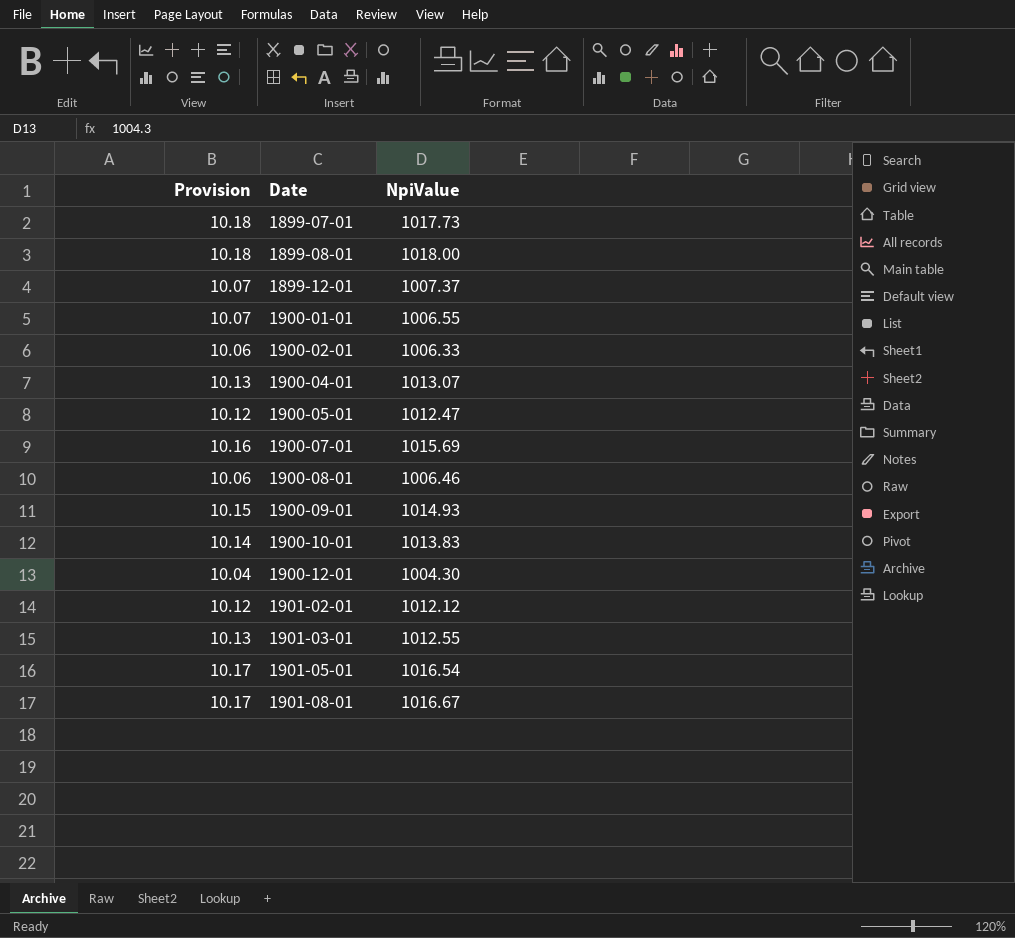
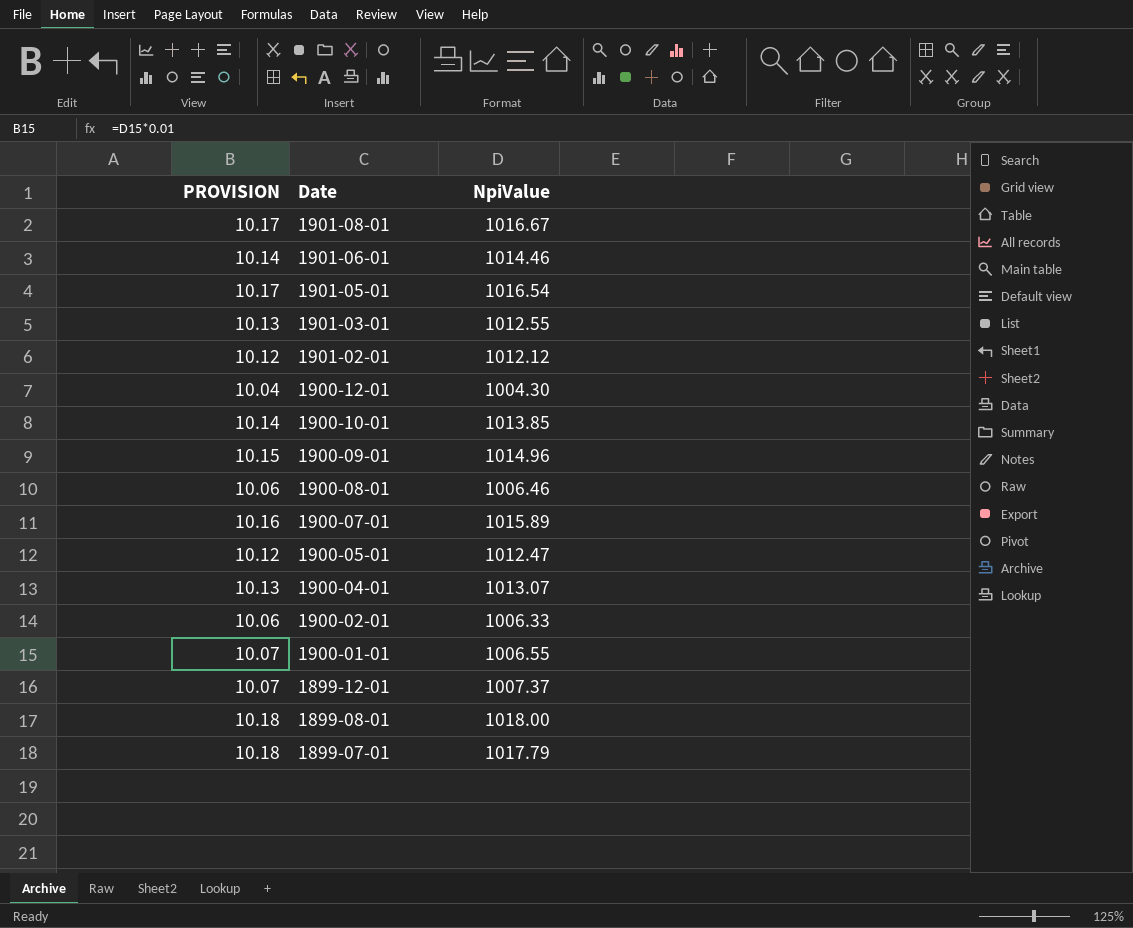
row order: Date ascending -> Date descending
column name: Provision -> PROVISION
row 1901-06-01: none -> 10.14 | 1014.46
1900-10-01 | NpiValue: 1013.83 -> 1013.85
1900-09-01 | NpiValue: 1014.93 -> 1014.96
1900-07-01 | NpiValue: 1015.69 -> 1015.89
1899-07-01 | NpiValue: 1017.73 -> 1017.79

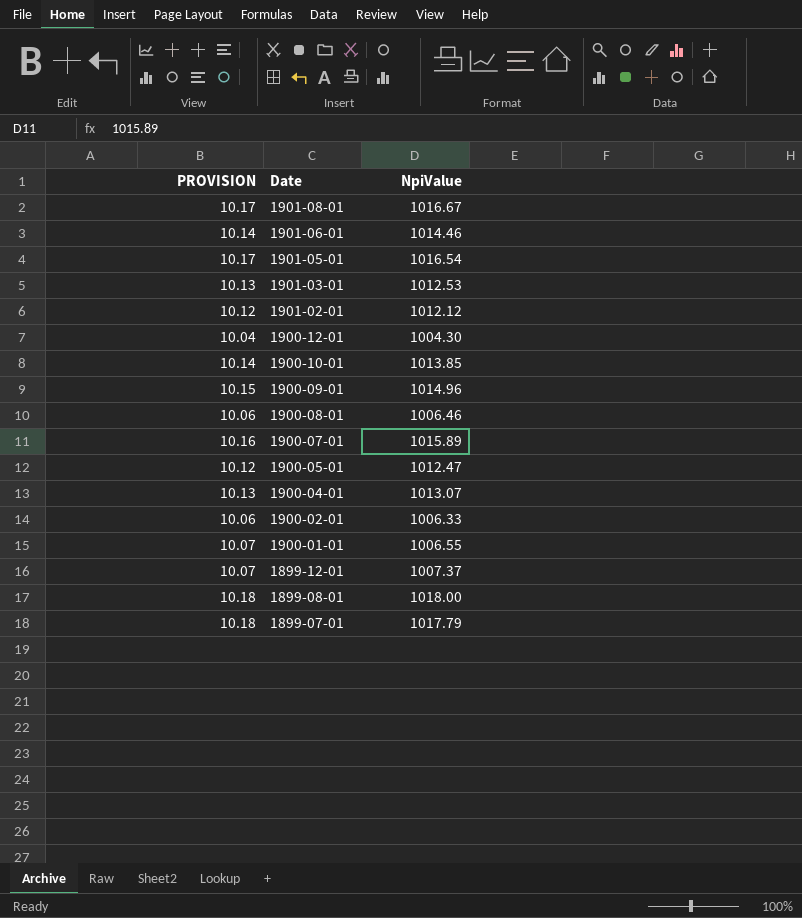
1901-03-01 | NpiValue: 1012.55 -> 1012.53

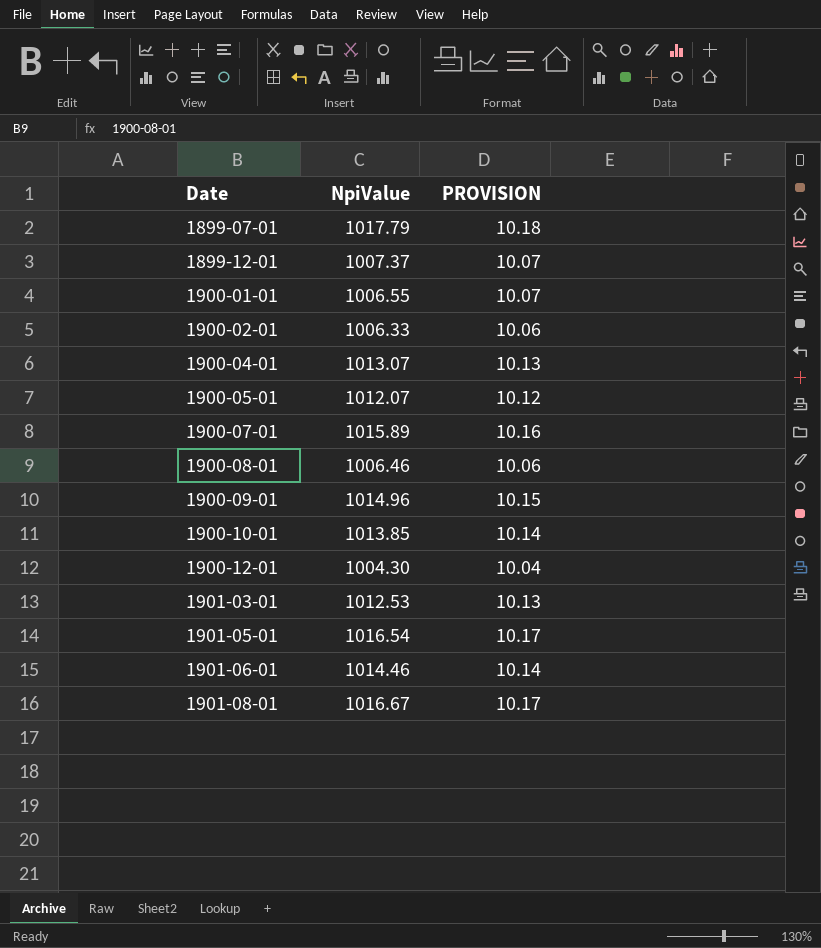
row order: Date descending -> Date ascending
column PROVISION | position: 1 -> 3
row 1901-02-01: 10.12 | 1012.12 -> none
row 1899-08-01: 10.18 | 1018.00 -> none
1900-05-01 | NpiValue: 1012.47 -> 1012.07

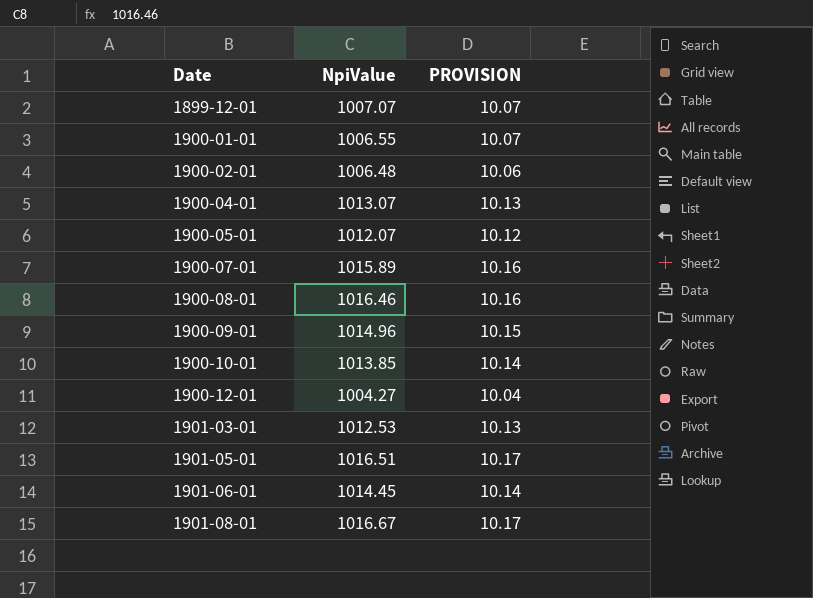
row 1899-07-01: 1017.79 | 10.18 -> none
1899-12-01 | NpiValue: 1007.37 -> 1007.07
1900-02-01 | NpiValue: 1006.33 -> 1006.48
1900-08-01 | NpiValue: 1006.46 -> 1016.46
1900-08-01 | PROVISION: 10.06 -> 10.16
1900-12-01 | NpiValue: 1004.30 -> 1004.27
1901-05-01 | NpiValue: 1016.54 -> 1016.51
1901-06-01 | NpiValue: 1014.46 -> 1014.45

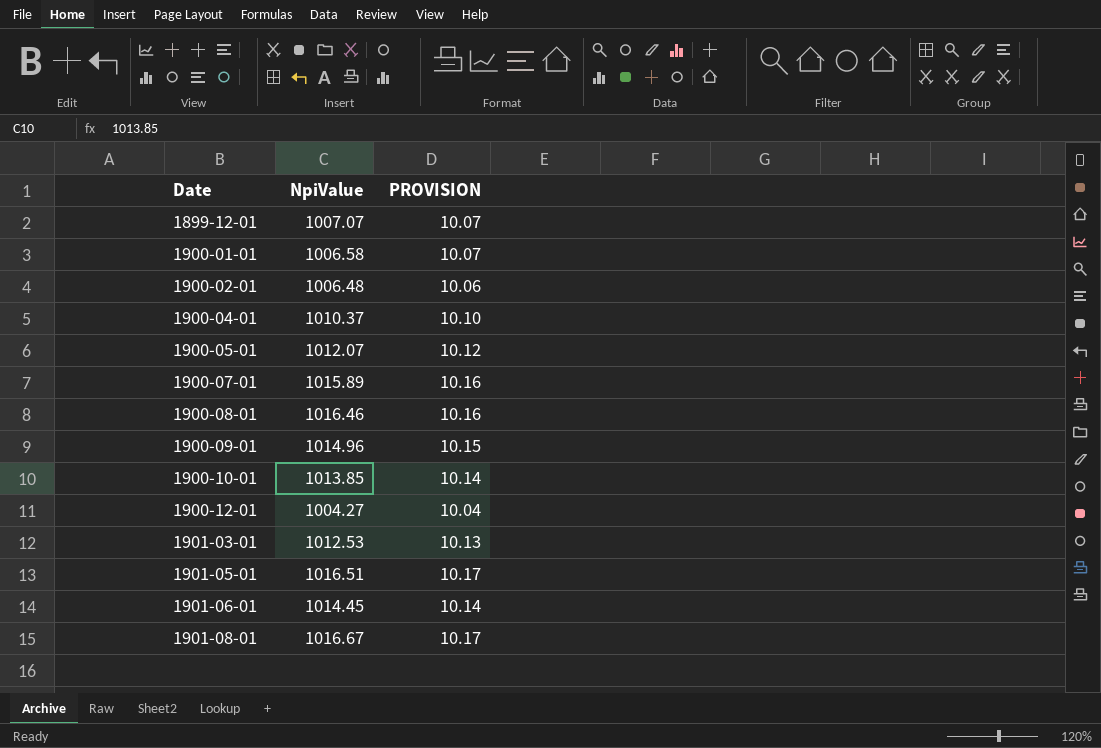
1900-01-01 | NpiValue: 1006.55 -> 1006.58
1900-04-01 | NpiValue: 1013.07 -> 1010.37
1900-04-01 | PROVISION: 10.13 -> 10.10

